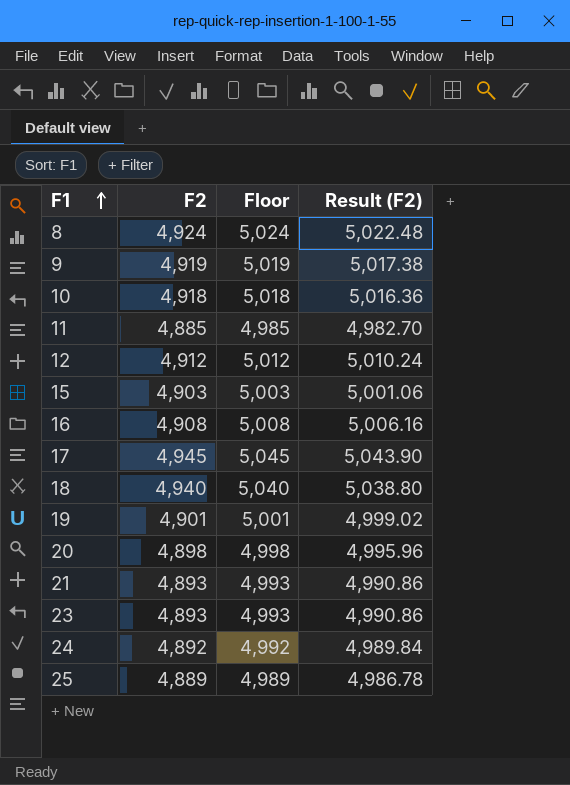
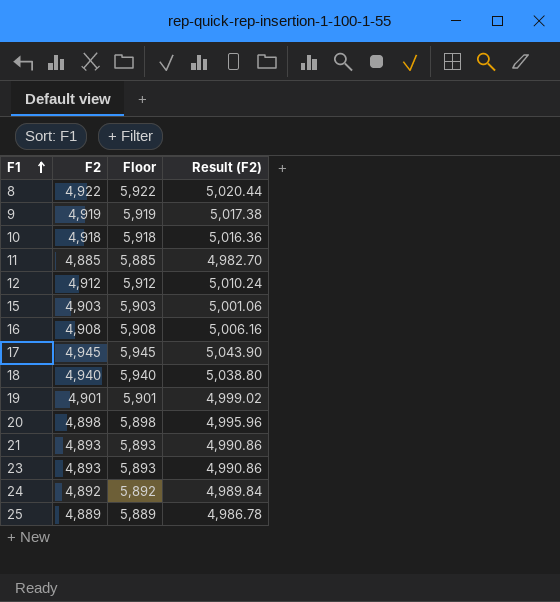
column Floor | formula: [F2] + 100 -> [F2] + 1000
8 | F2: 4,924 -> 4,922
8 | Result (F2): 5,022.48 -> 5,020.44

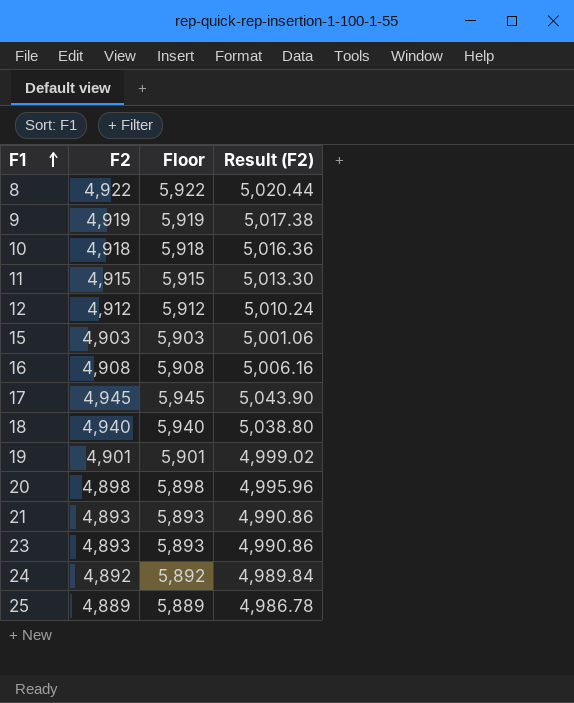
11 | F2: 4,885 -> 4,915
11 | Floor: 5,885 -> 5,915
11 | Result (F2): 4,982.70 -> 5,013.30

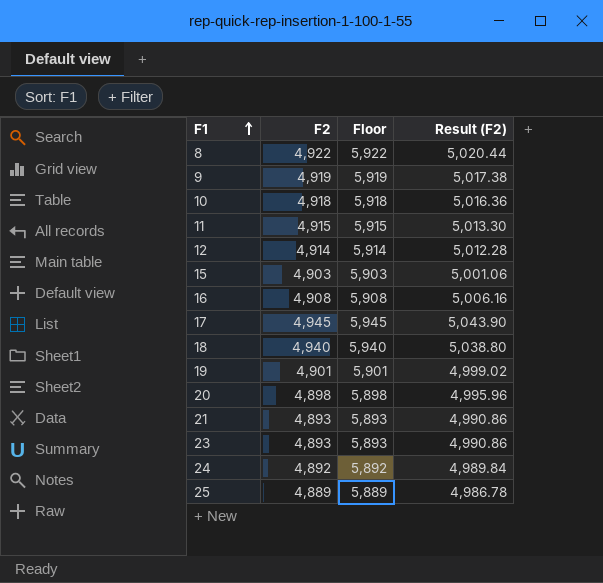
12 | F2: 4,912 -> 4,914
12 | Floor: 5,912 -> 5,914
12 | Result (F2): 5,010.24 -> 5,012.28

